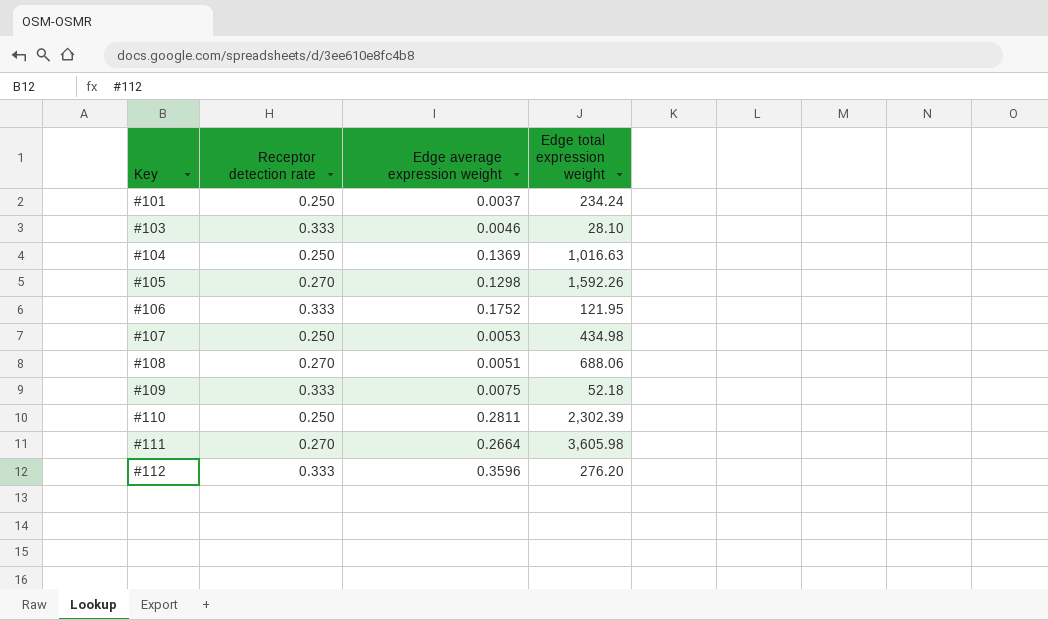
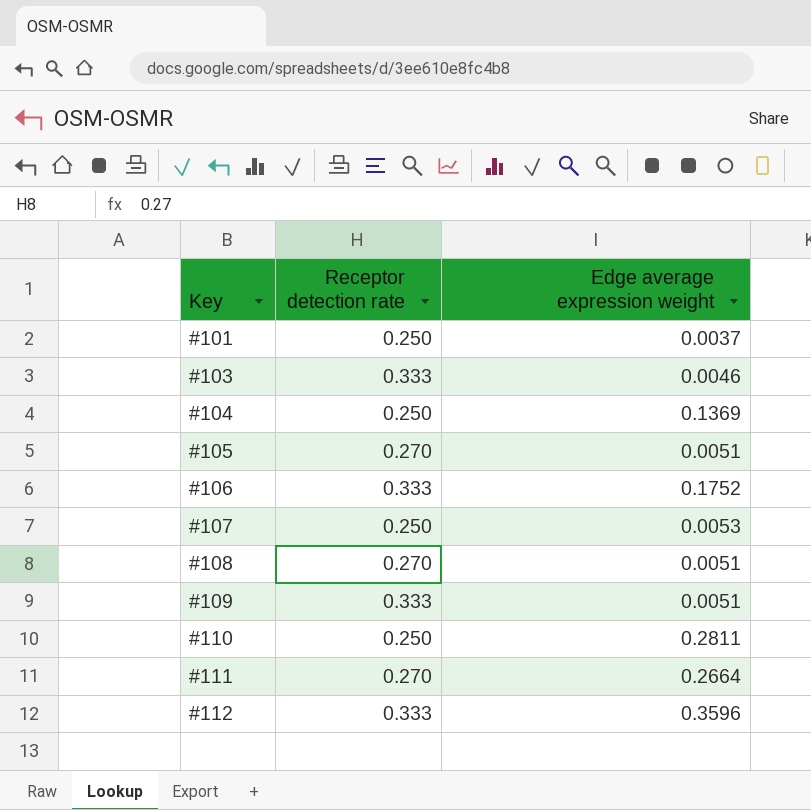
column Edge total expression weight | position: 4 -> none
#105 | Edge average expression weight: 0.1298 -> 0.0051
#109 | Edge average expression weight: 0.0075 -> 0.0051

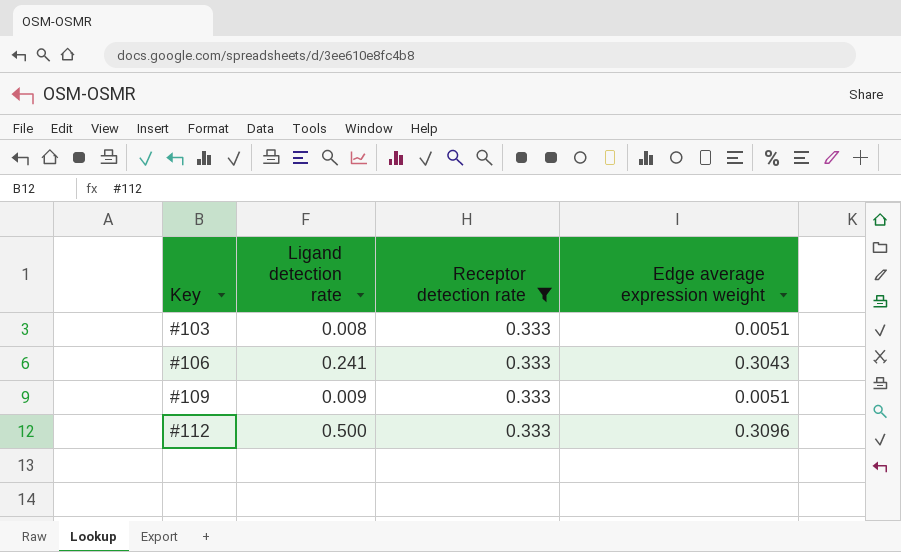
filter: none -> Receptor detection rate = 0.333
column Ligand detection rate | position: none -> 2
#103 | Edge average expression weight: 0.0046 -> 0.0051
#106 | Edge average expression weight: 0.1752 -> 0.3043
#112 | Edge average expression weight: 0.3596 -> 0.3096

